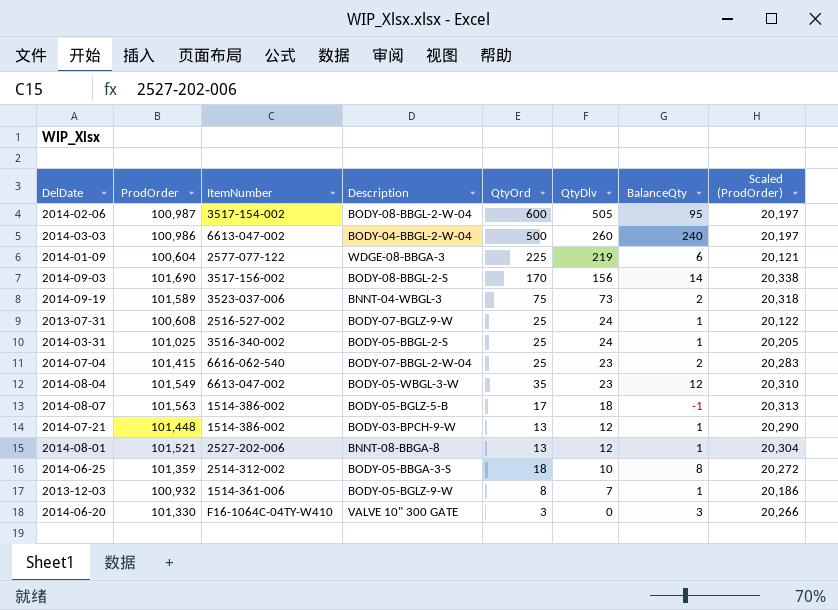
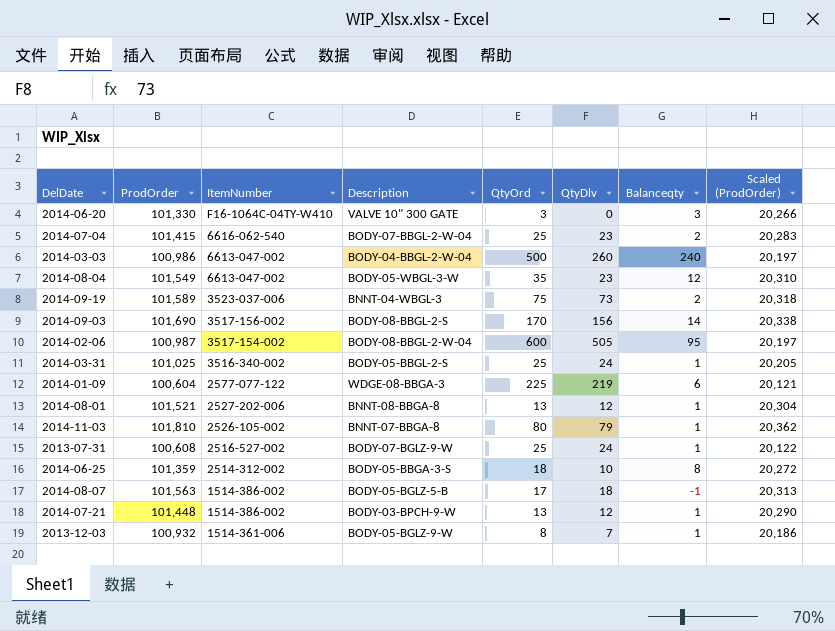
row order: QtyDlv descending -> ItemNumber descending
column name: BalanceQty -> Balanceqty
row 2014-11-03: none -> 101,810 | 2526-105-002 | BNNT-07-BBGA-8 | 80 | 79 | 1 | 20,362

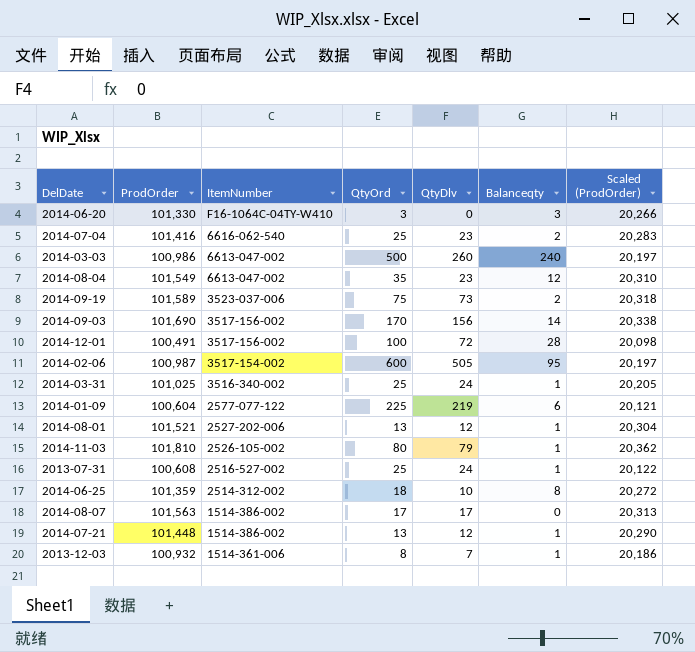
column Description | position: 4 -> none
2014-07-04 | ProdOrder: 101,415 -> 101,416
row 2014-12-01: none -> 100,491 | 3517-156-002 | 100 | 72 | 28 | 20,098
2014-08-07 | QtyDlv: 18 -> 17
2014-08-07 | Balanceqty: -1 -> 0

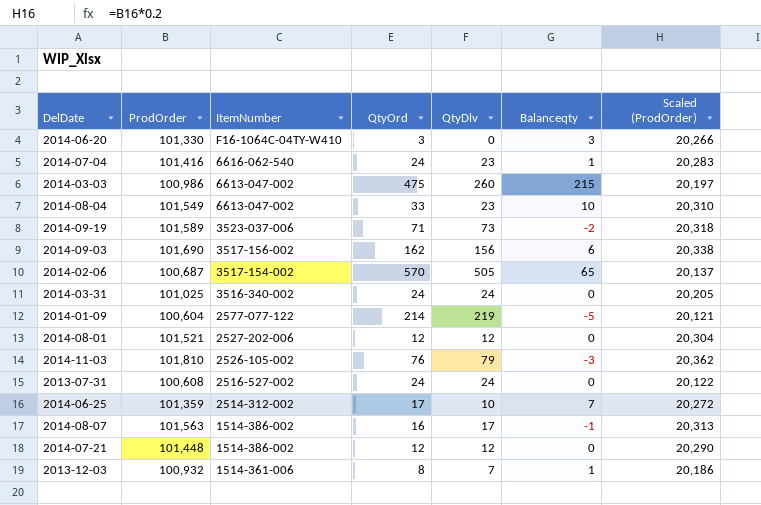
row 2014-12-01: 100,491 | 3517-156-002 | 100 | 72 | 28 | 20,098 -> none
2014-07-04 | QtyOrd: 25 -> 24
2014-07-04 | Balanceqty: 2 -> 1
2014-03-03 | QtyOrd: 500 -> 475
2014-03-03 | Balanceqty: 240 -> 215
2014-08-04 | QtyOrd: 35 -> 33
2014-08-04 | Balanceqty: 12 -> 10
2014-09-19 | QtyOrd: 75 -> 71
2014-09-19 | Balanceqty: 2 -> -2
2014-09-03 | QtyOrd: 170 -> 162
2014-09-03 | Balanceqty: 14 -> 6
2014-02-06 | ProdOrder: 100,987 -> 100,687
2014-02-06 | QtyOrd: 600 -> 570
2014-02-06 | Balanceqty: 95 -> 65
2014-02-06 | Scaled (ProdOrder): 20,197 -> 20,137
2014-03-31 | QtyOrd: 25 -> 24
2014-03-31 | Balanceqty: 1 -> 0
2014-01-09 | QtyOrd: 225 -> 214
2014-01-09 | Balanceqty: 6 -> -5
2014-08-01 | QtyOrd: 13 -> 12
2014-08-01 | Balanceqty: 1 -> 0
2014-11-03 | QtyOrd: 80 -> 76
2014-11-03 | Balanceqty: 1 -> -3
2013-07-31 | QtyOrd: 25 -> 24
2013-07-31 | Balanceqty: 1 -> 0
2014-06-25 | QtyOrd: 18 -> 17
2014-06-25 | Balanceqty: 8 -> 7
2014-08-07 | QtyOrd: 17 -> 16
2014-08-07 | Balanceqty: 0 -> -1
2014-07-21 | QtyOrd: 13 -> 12
2014-07-21 | Balanceqty: 1 -> 0

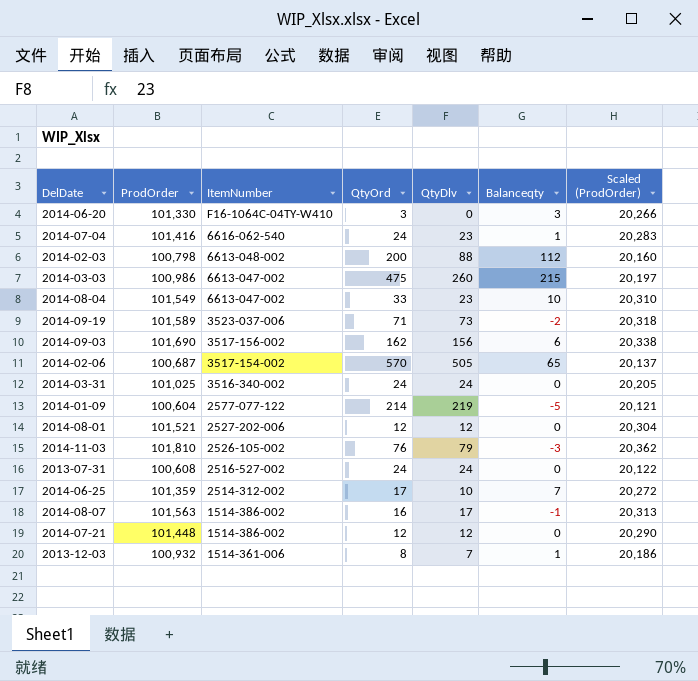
row 2014-02-03: none -> 100,798 | 6613-048-002 | 200 | 88 | 112 | 20,160

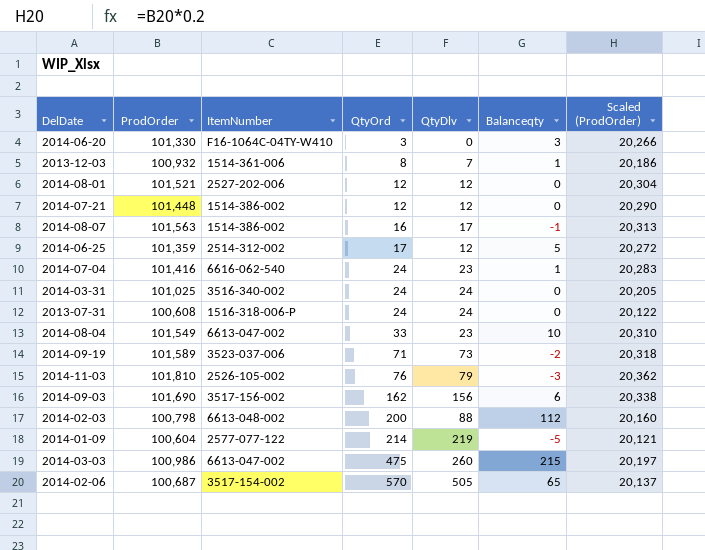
row order: ItemNumber descending -> QtyOrd ascending
2014-06-25 | QtyDlv: 10 -> 12
2014-06-25 | Balanceqty: 7 -> 5
2013-07-31 | ItemNumber: 2516-527-002 -> 1516-318-006-P

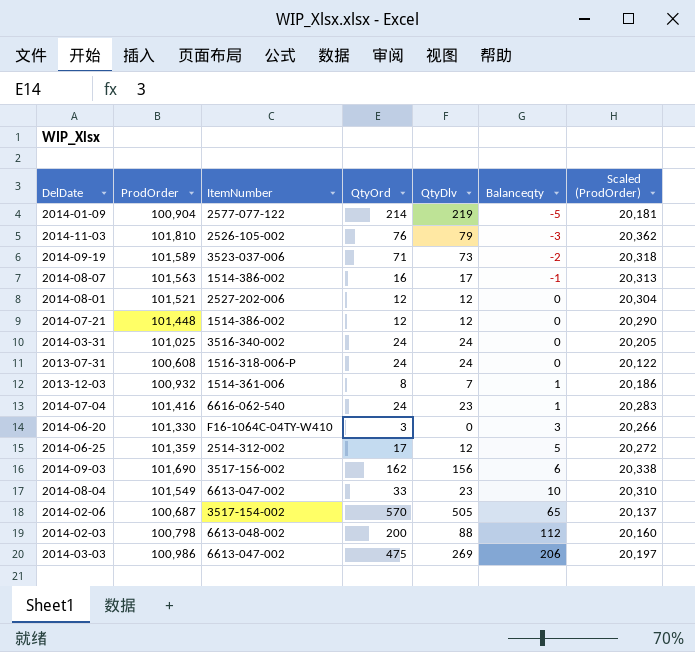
row order: QtyOrd ascending -> Balanceqty ascending
2014-01-09 | ProdOrder: 100,604 -> 100,904
2014-01-09 | Scaled (ProdOrder): 20,121 -> 20,181
2014-03-03 | QtyDlv: 260 -> 269
2014-03-03 | Balanceqty: 215 -> 206

